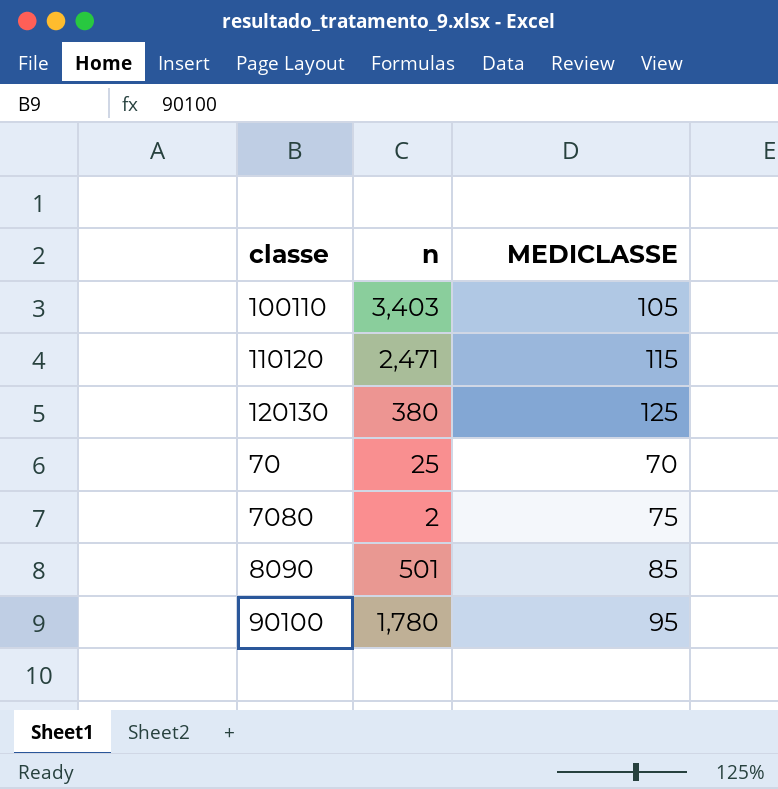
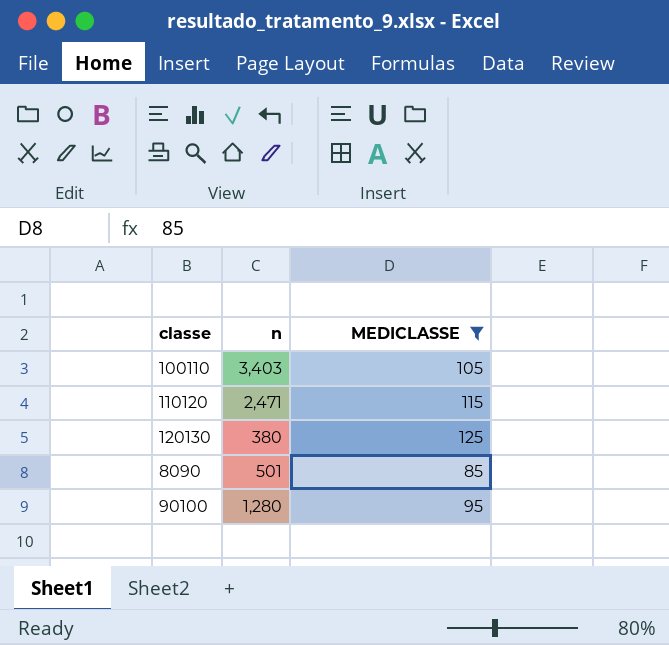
filter: none -> MEDICLASSE >= 85
90100 | n: 1,780 -> 1,280

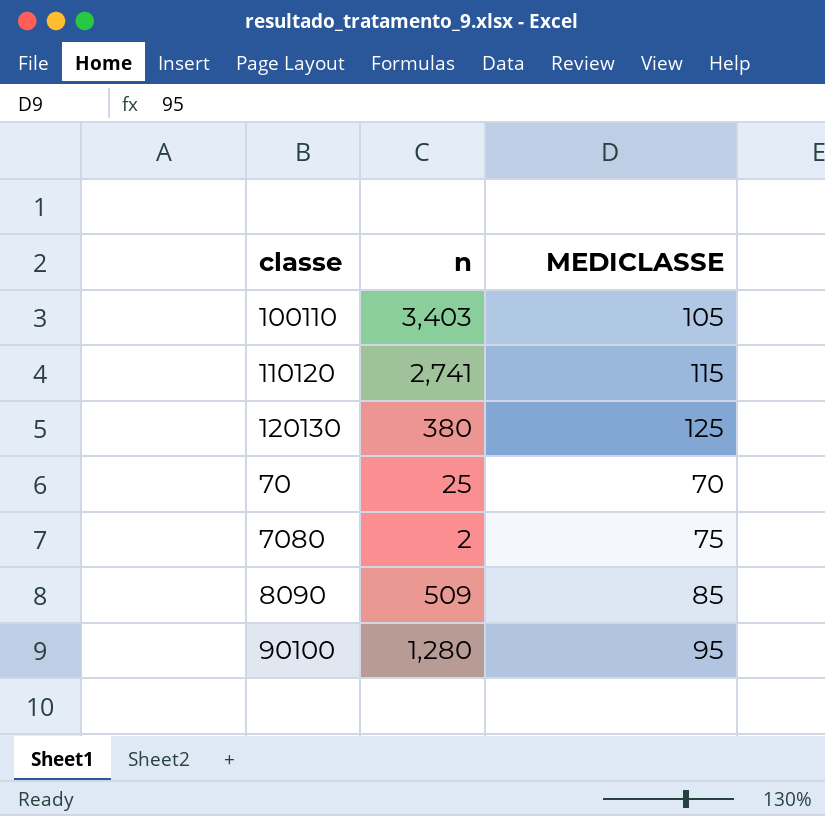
filter: MEDICLASSE >= 85 -> none
110120 | n: 2,471 -> 2,741
8090 | n: 501 -> 509

